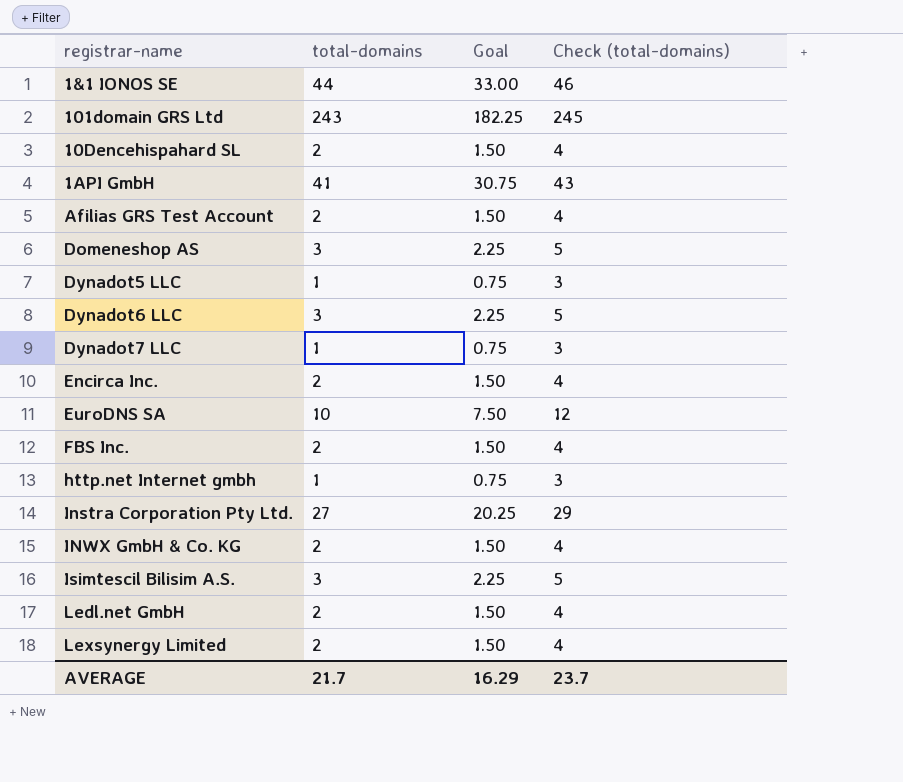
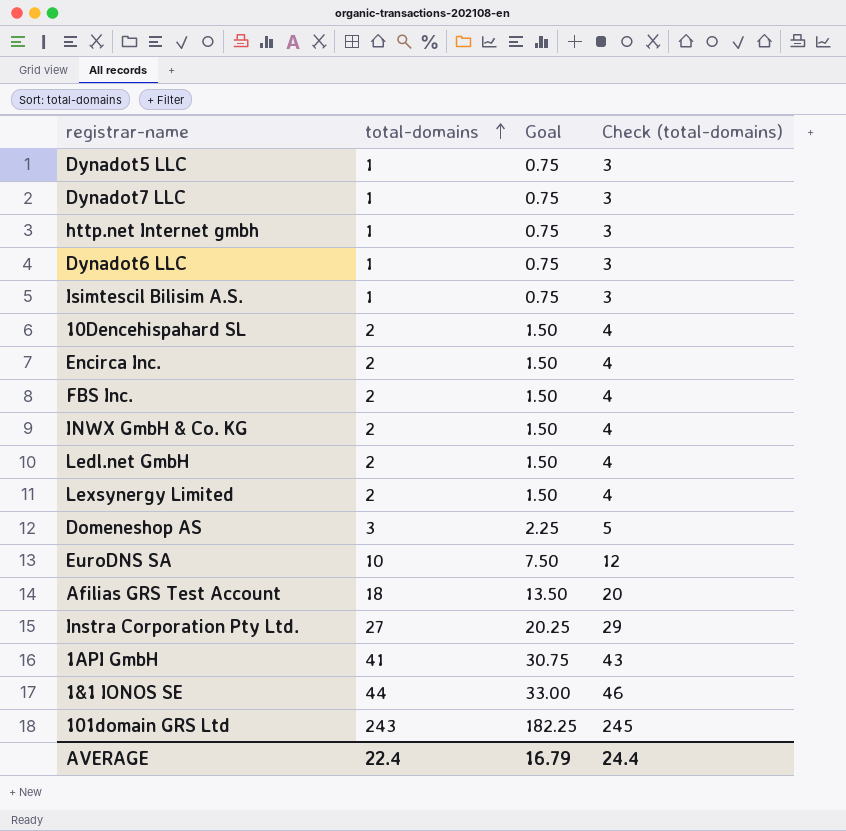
row order: none -> total-domains ascending
Dynadot6 LLC | total-domains: 3 -> 1
Dynadot6 LLC | Goal: 2.25 -> 0.75
Dynadot6 LLC | Check (total-domains): 5 -> 3
Isimtescil Bilisim A.S. | total-domains: 3 -> 1
Isimtescil Bilisim A.S. | Goal: 2.25 -> 0.75
Isimtescil Bilisim A.S. | Check (total-domains): 5 -> 3
Afilias GRS Test Account | total-domains: 2 -> 18
Afilias GRS Test Account | Goal: 1.50 -> 13.50
Afilias GRS Test Account | Check (total-domains): 4 -> 20
AVERAGE | total-domains: 21.7 -> 22.4
AVERAGE | Goal: 16.29 -> 16.79
AVERAGE | Check (total-domains): 23.7 -> 24.4

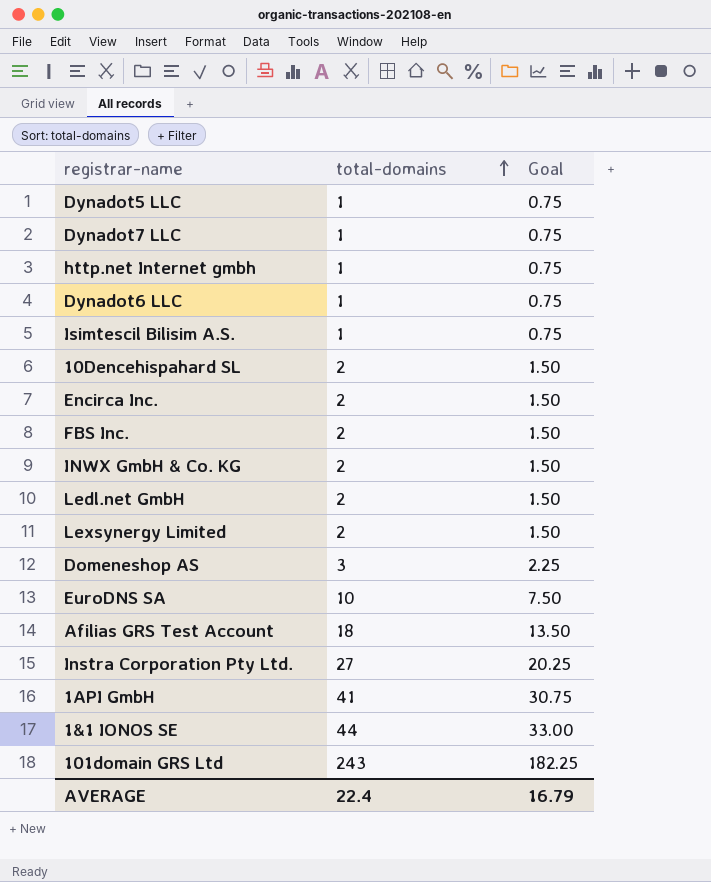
column Check (total-domains) | formula: [total-domains] + 2 -> none

